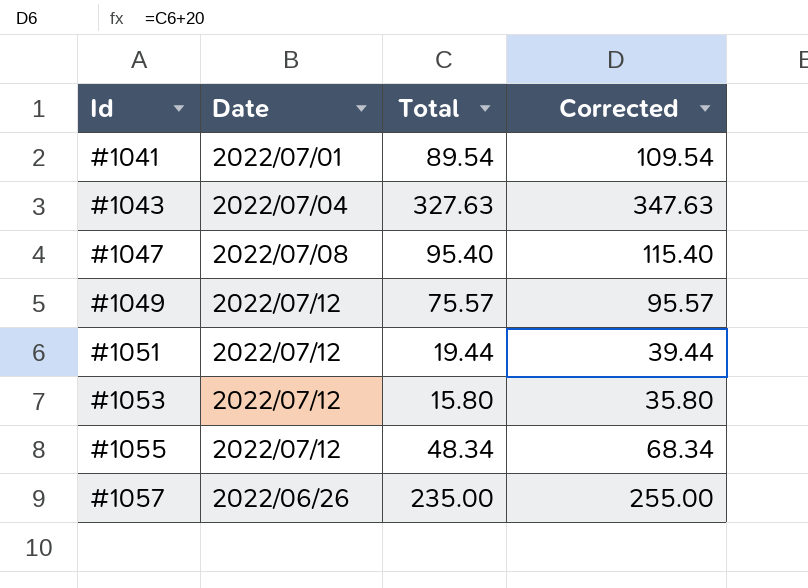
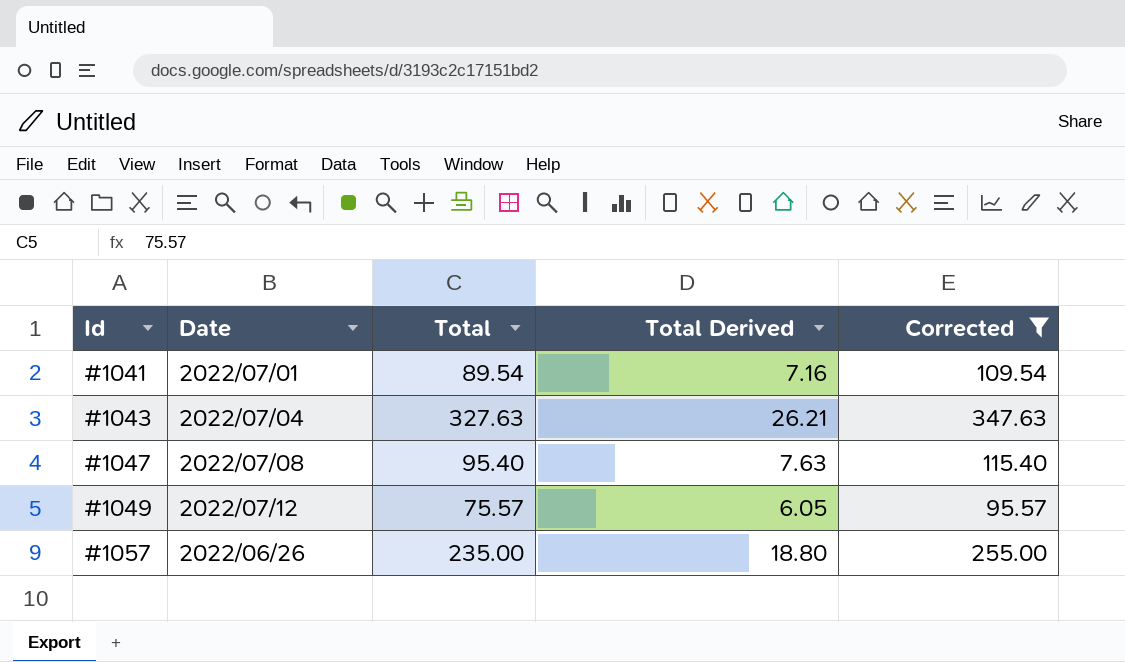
filter: none -> Corrected >= 95.57
column Total Derived | formula: none -> [Total] * 0.08

